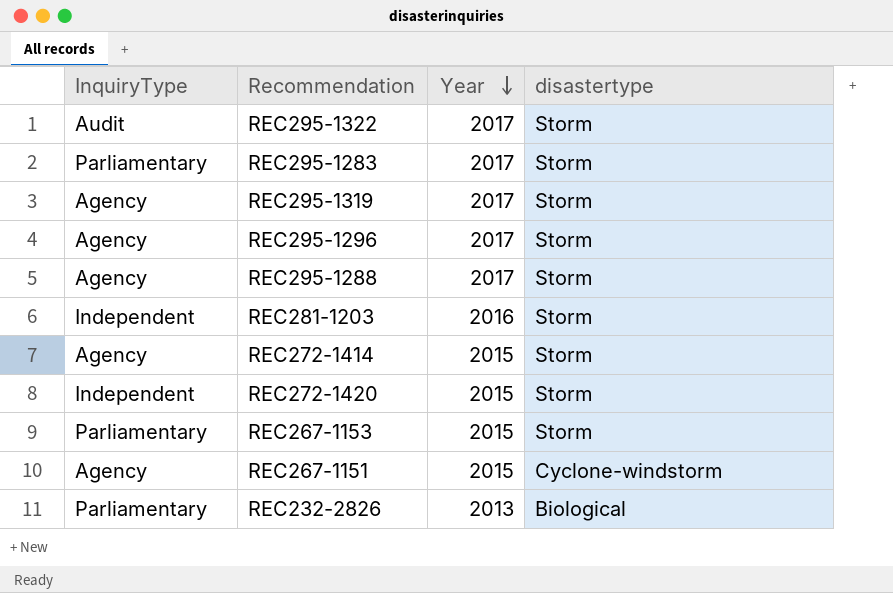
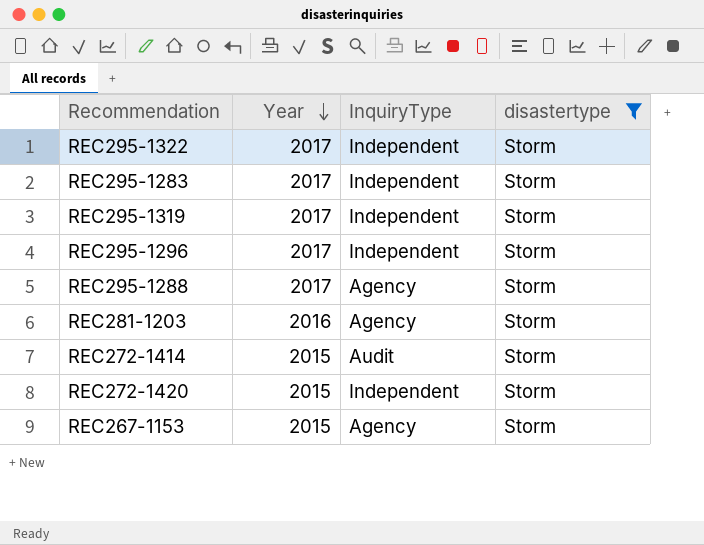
filter: none -> disastertype = Storm
column InquiryType | position: 1 -> 3
REC295-1322 | InquiryType: Audit -> Independent
REC295-1283 | InquiryType: Parliamentary -> Independent
REC295-1319 | InquiryType: Agency -> Independent
REC295-1296 | InquiryType: Agency -> Independent
REC281-1203 | InquiryType: Independent -> Agency
REC272-1414 | InquiryType: Agency -> Audit
REC267-1153 | InquiryType: Parliamentary -> Agency

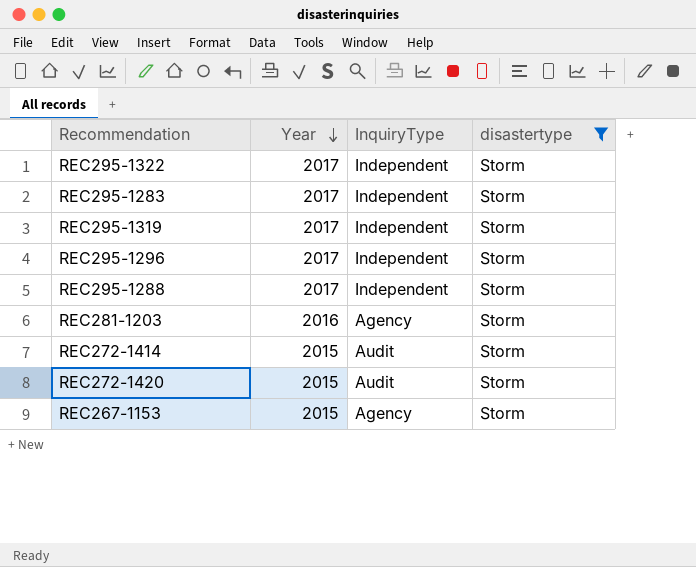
REC295-1288 | InquiryType: Agency -> Independent
REC272-1420 | InquiryType: Independent -> Audit

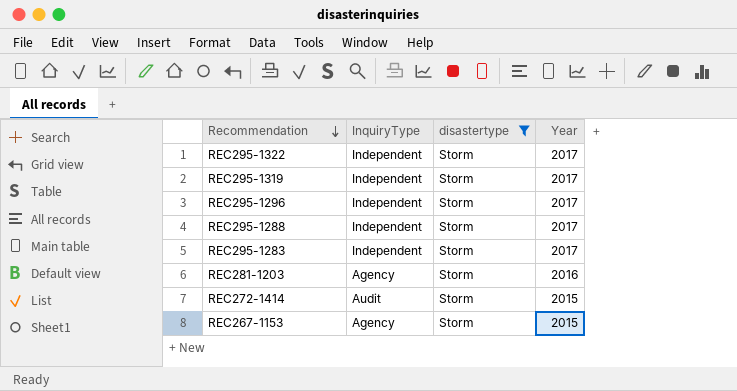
row order: Year descending -> Recommendation descending
column Year | position: 2 -> 4
row REC272-1420: 2015 | Audit | Storm -> none

